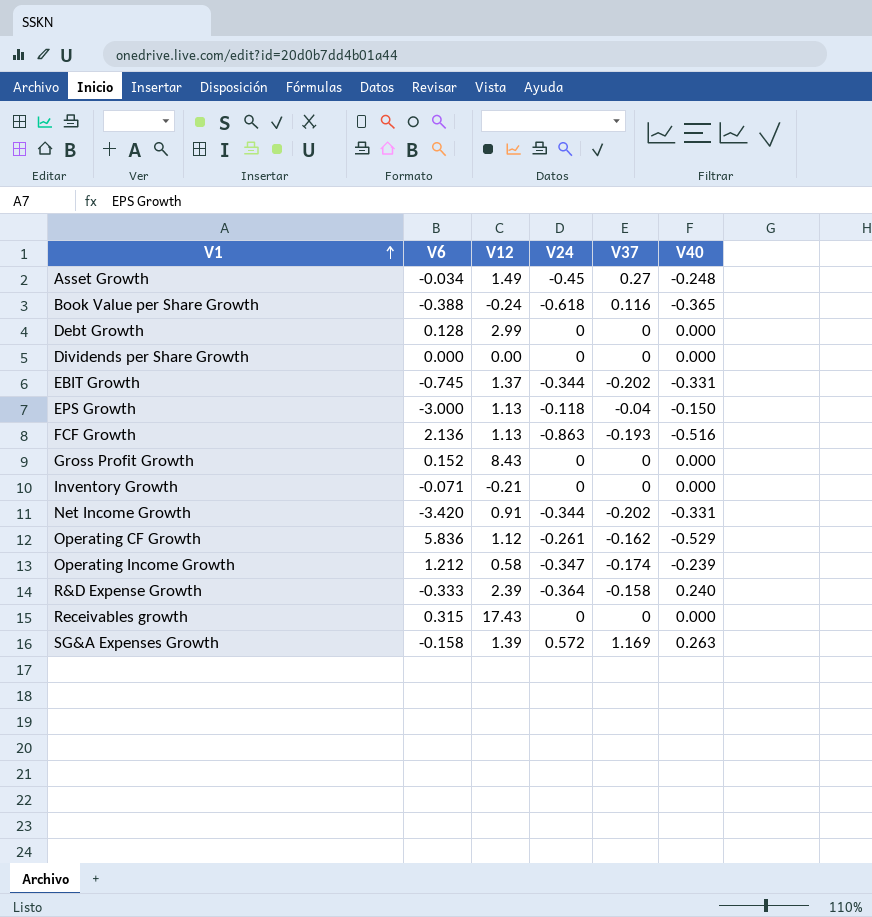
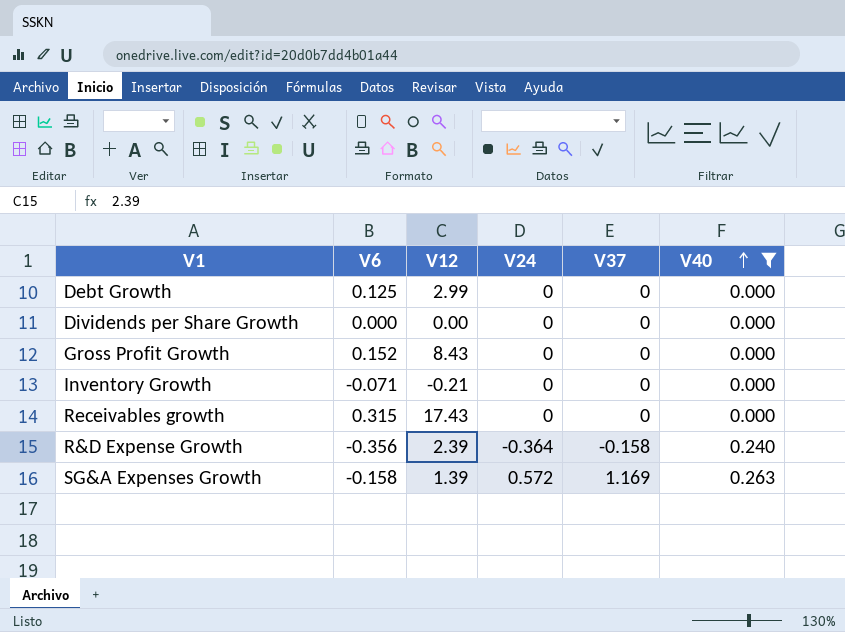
filter: none -> V40 >= 0.000
row order: V1 ascending -> V40 ascending
Debt Growth | V6: 0.128 -> 0.125
R&D Expense Growth | V6: -0.333 -> -0.356

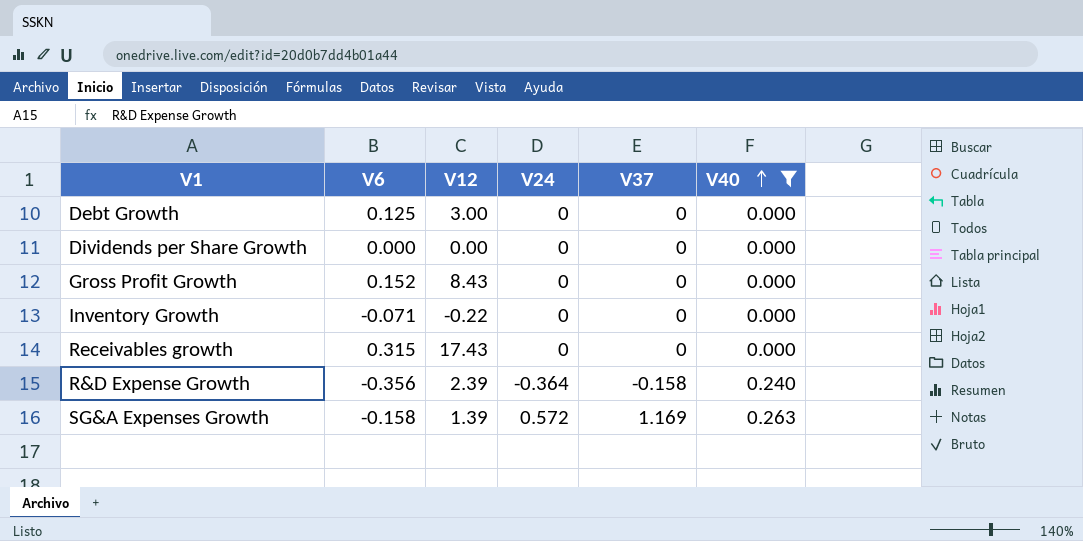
Debt Growth | V12: 2.99 -> 3.00
Inventory Growth | V12: -0.21 -> -0.22

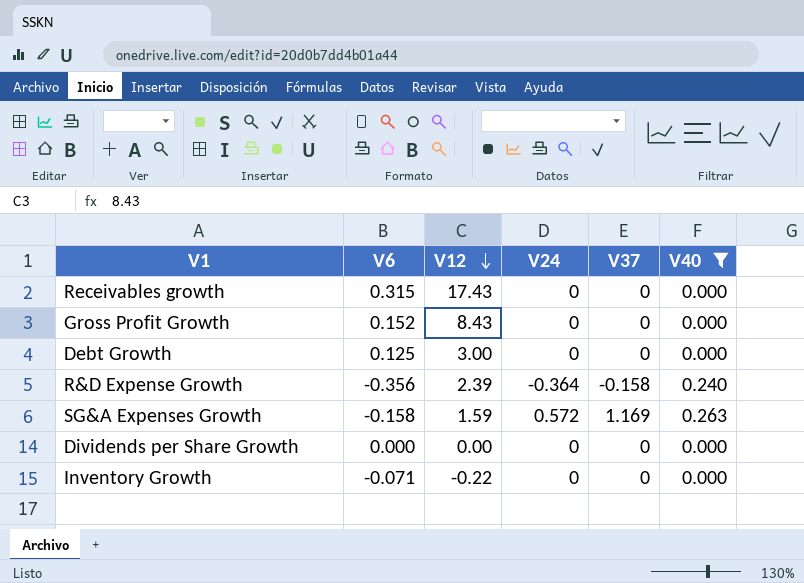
row order: V40 ascending -> V12 descending
SG&A Expenses Growth | V12: 1.39 -> 1.59

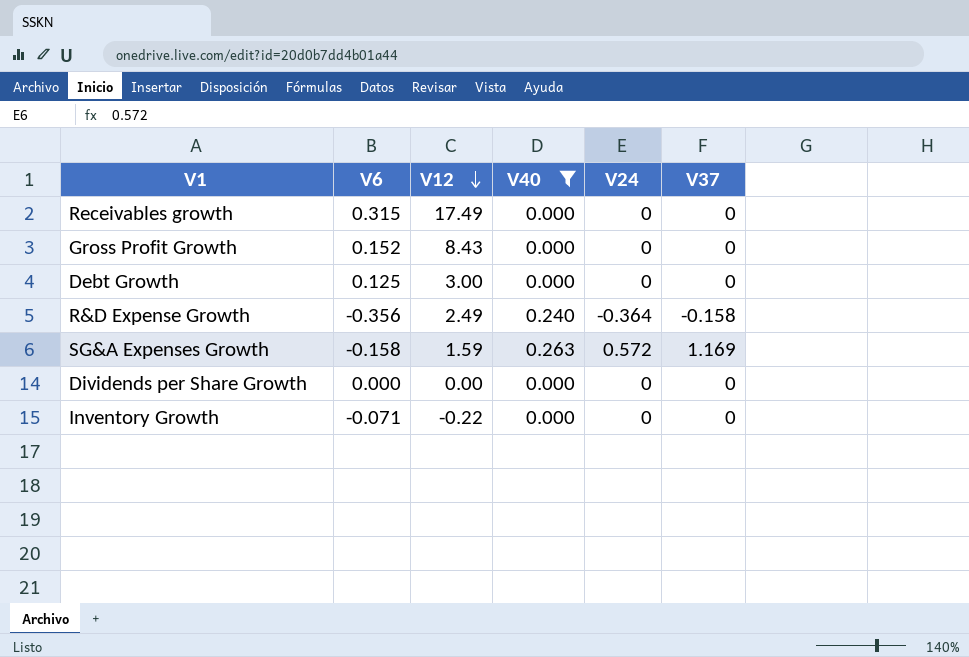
column V40 | position: 6 -> 4
Receivables growth | V12: 17.43 -> 17.49
R&D Expense Growth | V12: 2.39 -> 2.49

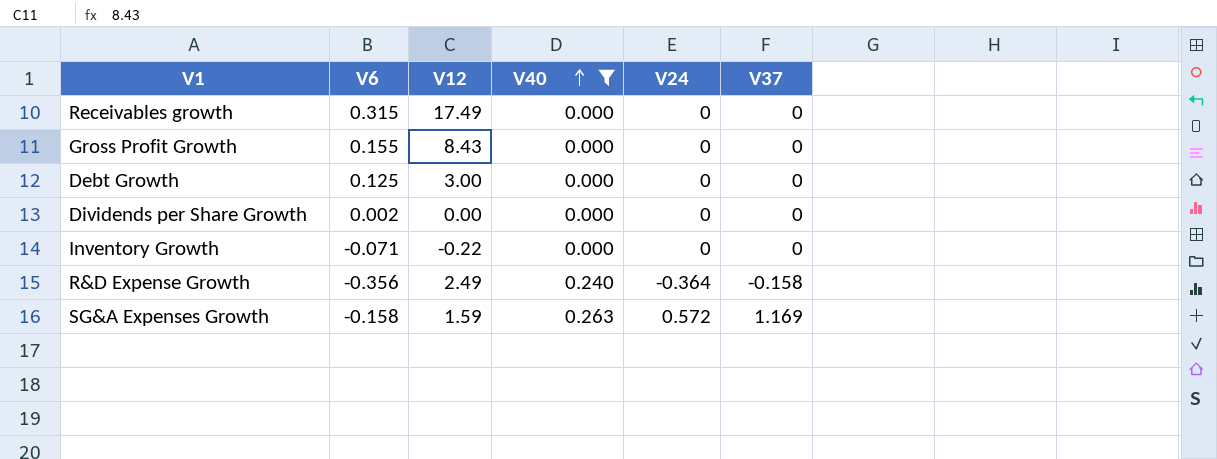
row order: V12 descending -> V40 ascending
Gross Profit Growth | V6: 0.152 -> 0.155
Dividends per Share Growth | V6: 0.000 -> 0.002

